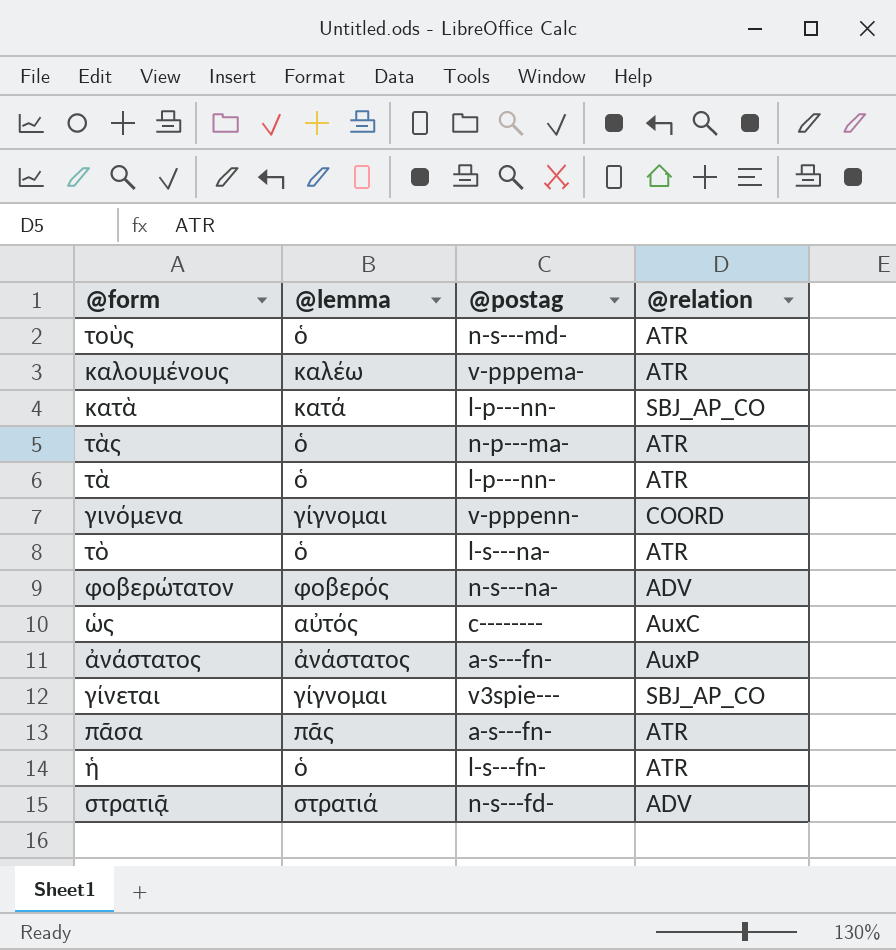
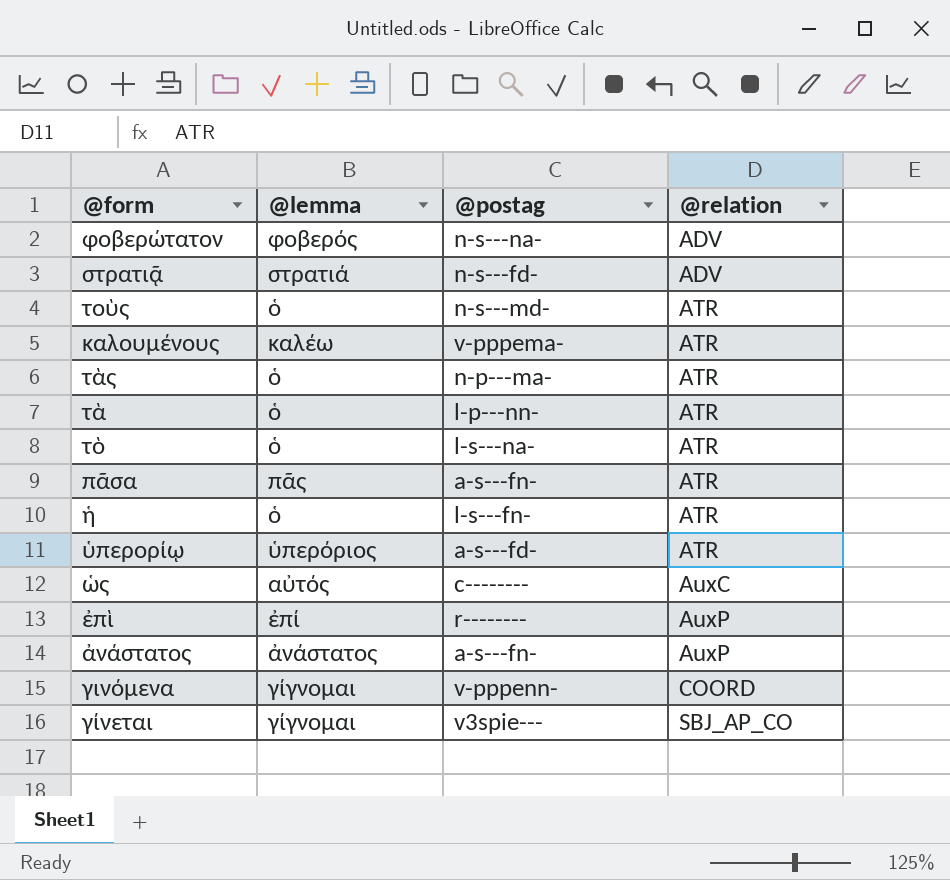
row order: none -> @relation ascending
row κατὰ: κατά | l-p---nn- | SBJ_AP_CO -> none
row ὑπερορίῳ: none -> ὑπερόριος | a-s---fd- | ATR
row ἐπὶ: none -> ἐπί | r-------- | AuxP

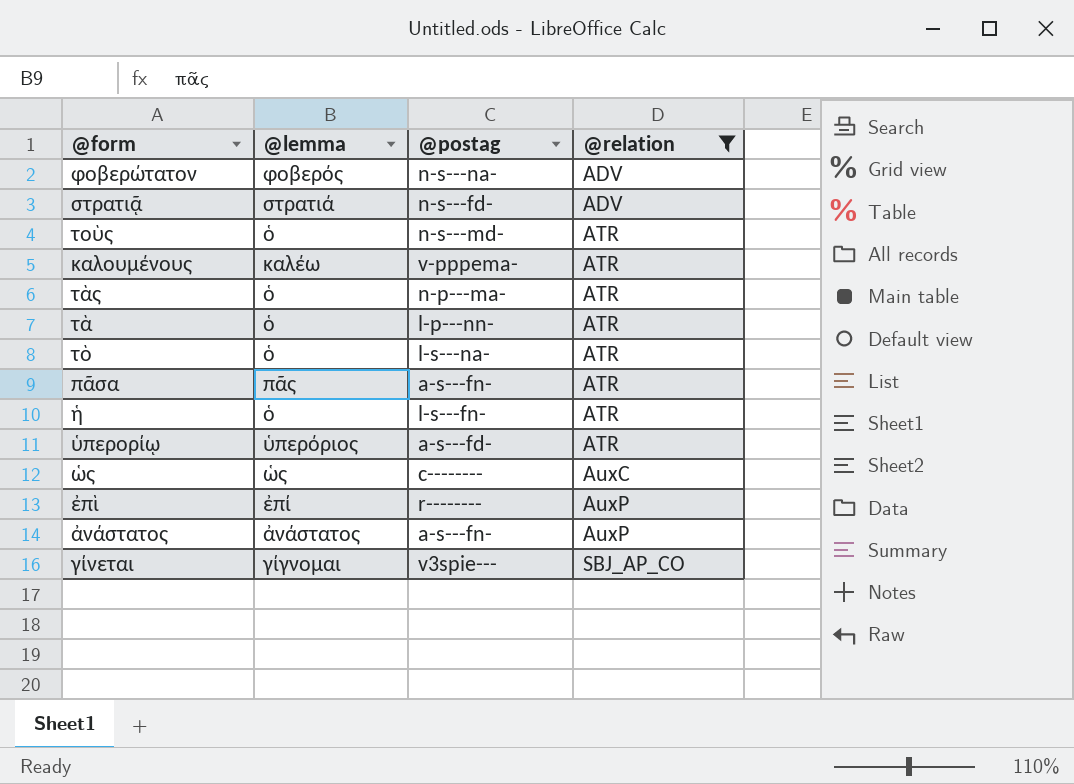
filter: none -> @relation != COORD
ὡς | @lemma: αὐτός -> ὡς

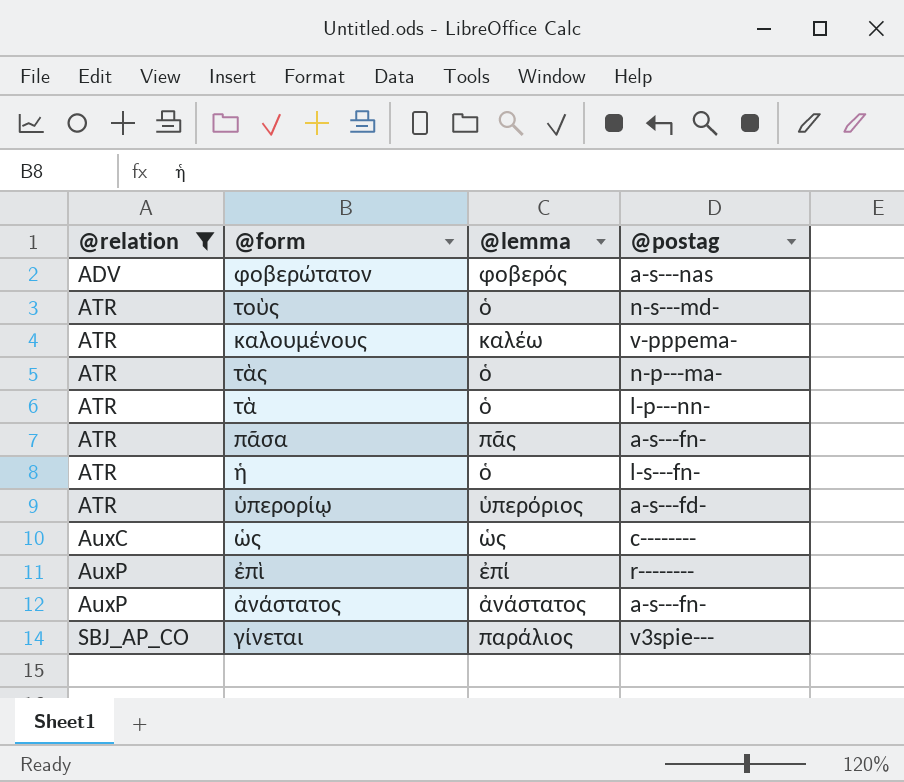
column @relation | position: 4 -> 1
row στρατιᾷ: στρατιά | n-s---fd- | ADV -> none
row τὸ: ὁ | l-s---na- | ATR -> none
φοβερώτατον | @postag: n-s---na- -> a-s---nas
γίνεται | @lemma: γίγνομαι -> παράλιος

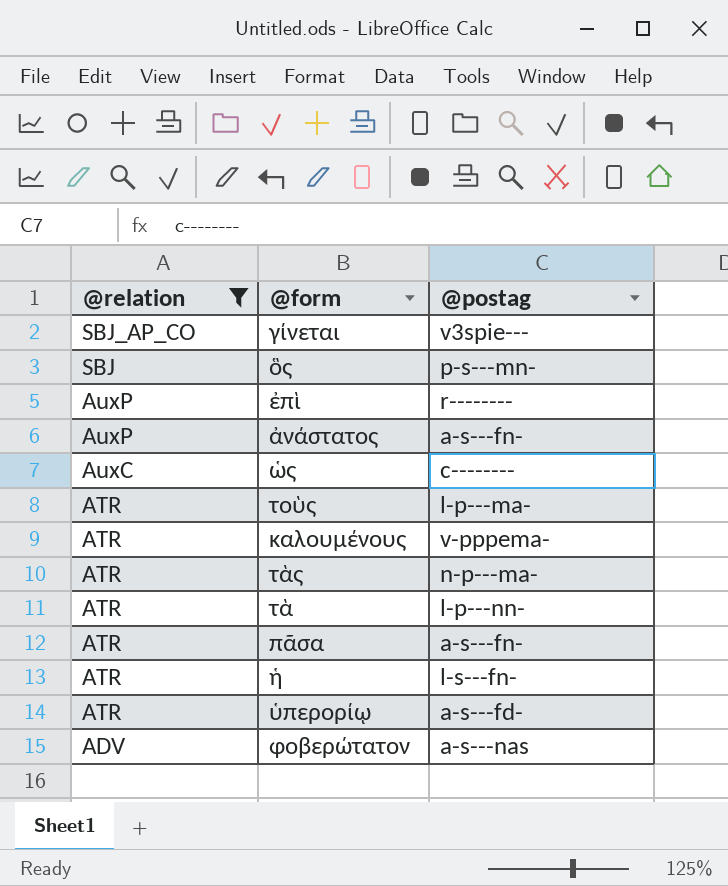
row order: @relation ascending -> @relation descending
column @lemma | position: 3 -> none
row ὃς: none -> SBJ | p-s---mn-
τοὺς | @postag: n-s---md- -> l-p---ma-

